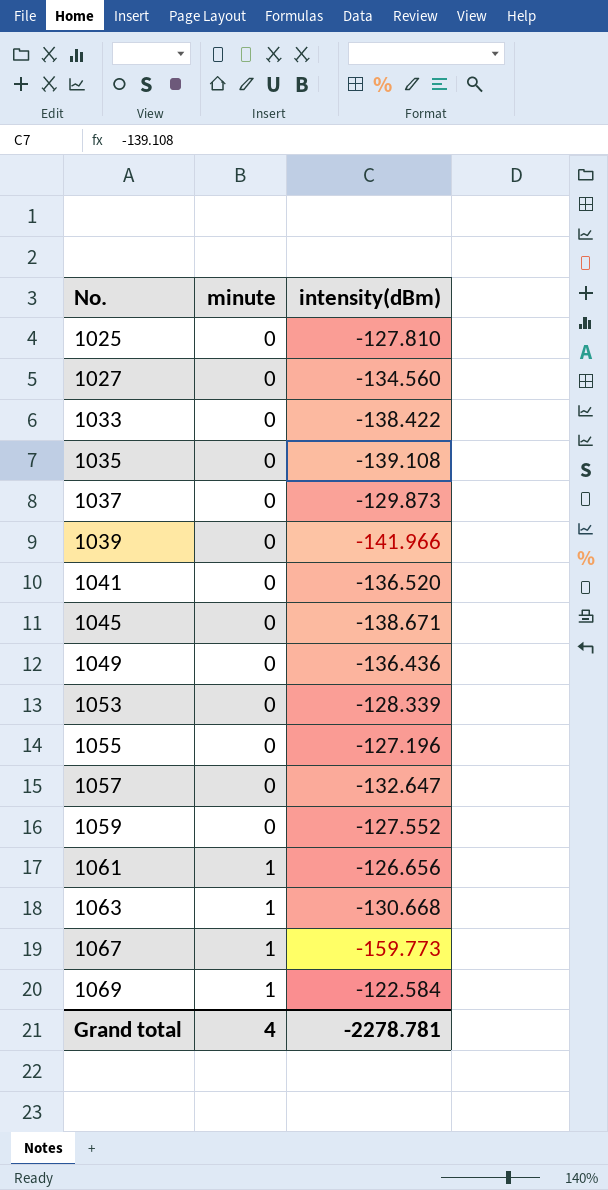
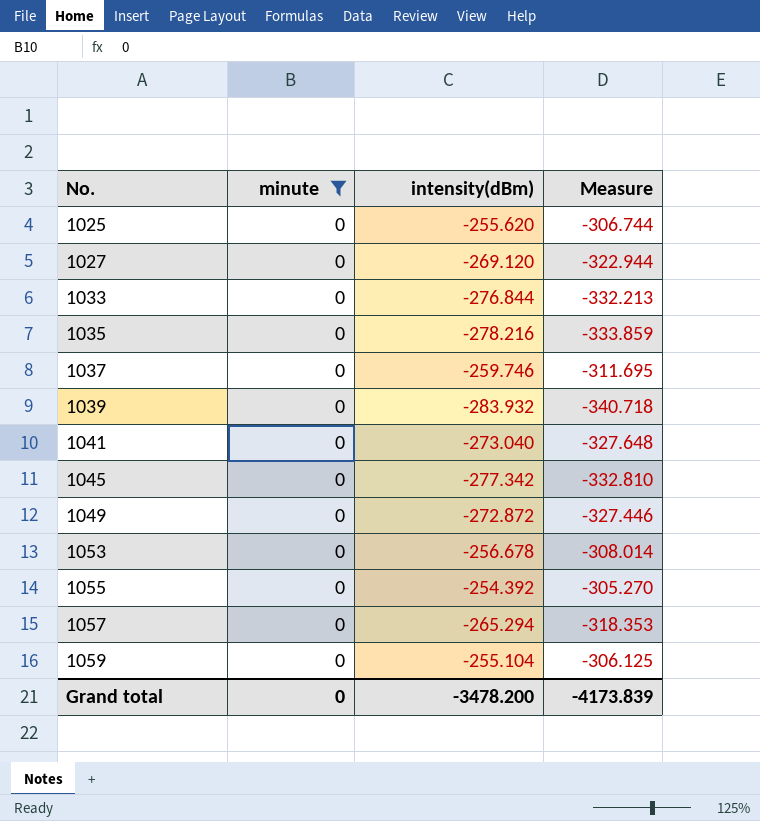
filter: none -> minute = 0
column Measure | formula: none -> [intensity(dBm)] * 1.2
1025 | intensity(dBm): -127.810 -> -255.620
1027 | intensity(dBm): -134.560 -> -269.120
1033 | intensity(dBm): -138.422 -> -276.844
1035 | intensity(dBm): -139.108 -> -278.216
1037 | intensity(dBm): -129.873 -> -259.746
1039 | intensity(dBm): -141.966 -> -283.932
1041 | intensity(dBm): -136.520 -> -273.040
1045 | intensity(dBm): -138.671 -> -277.342
1049 | intensity(dBm): -136.436 -> -272.872
1053 | intensity(dBm): -128.339 -> -256.678
1055 | intensity(dBm): -127.196 -> -254.392
1057 | intensity(dBm): -132.647 -> -265.294
1059 | intensity(dBm): -127.552 -> -255.104
Grand total | minute: 4 -> 0
Grand total | intensity(dBm): -2278.781 -> -3478.200

